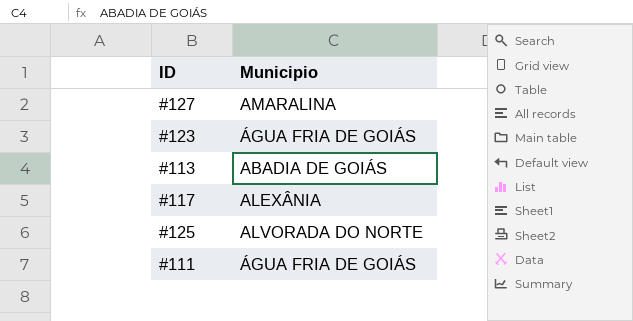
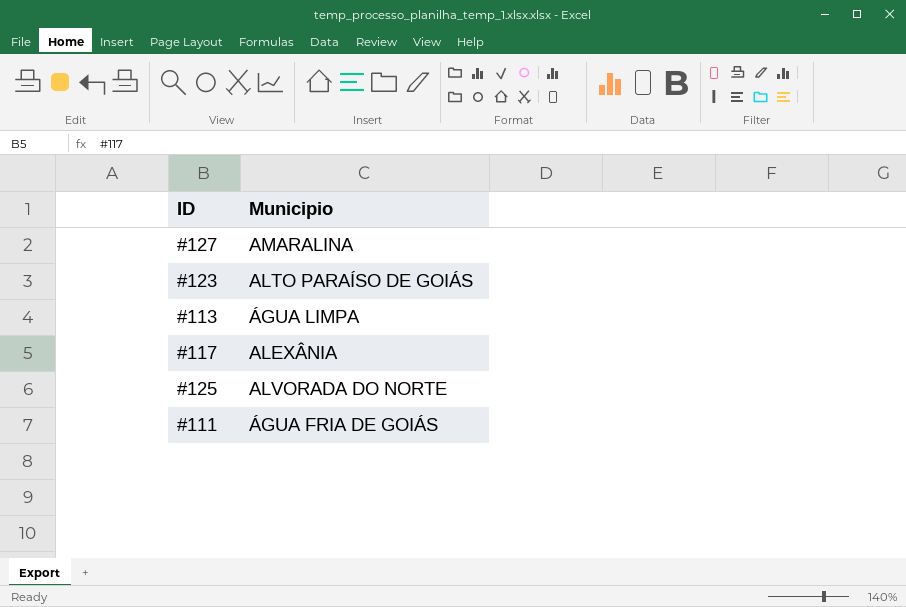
#123 | Municipio: ÁGUA FRIA DE GOIÁS -> ALTO PARAÍSO DE GOIÁS
#113 | Municipio: ABADIA DE GOIÁS -> ÁGUA LIMPA

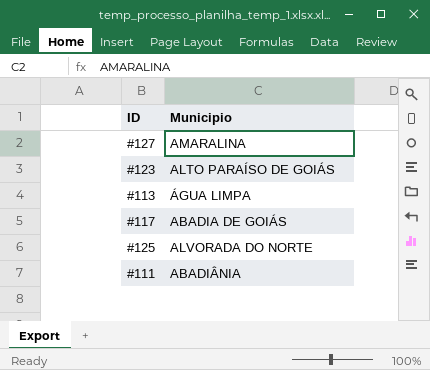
#117 | Municipio: ALEXÂNIA -> ABADIA DE GOIÁS
#111 | Municipio: ÁGUA FRIA DE GOIÁS -> ABADIÂNIA

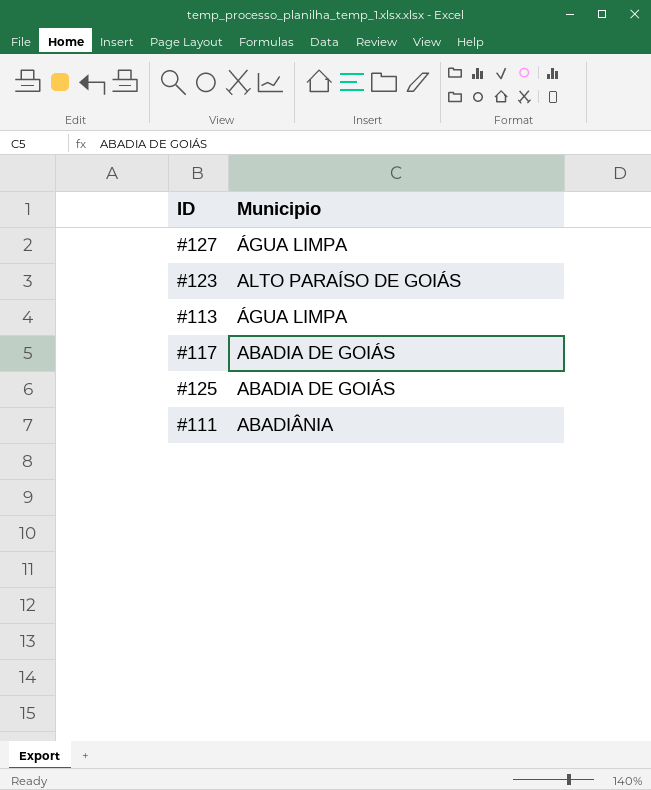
#127 | Municipio: AMARALINA -> ÁGUA LIMPA
#125 | Municipio: ALVORADA DO NORTE -> ABADIA DE GOIÁS

